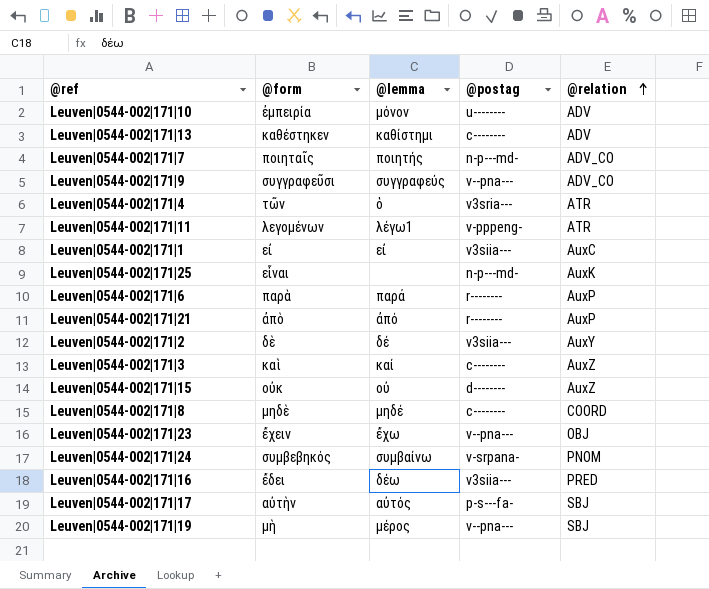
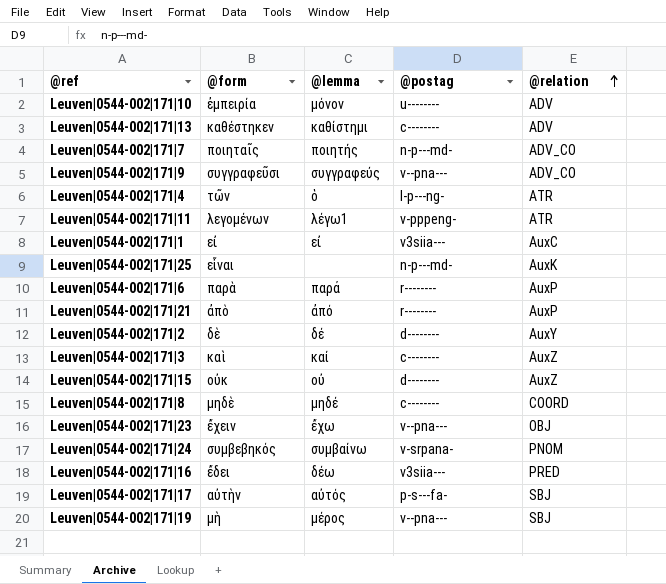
Leuven|0544-002|171|4 | @postag: v3sria--- -> l-p---ng-
Leuven|0544-002|171|2 | @postag: v3siia--- -> d--------

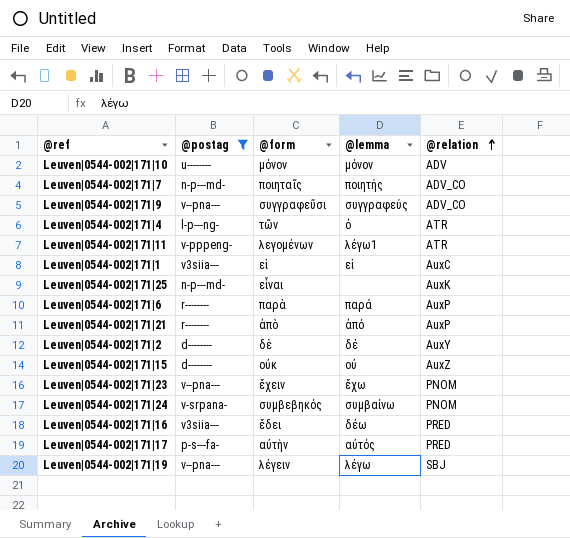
filter: none -> @postag != c--------
column @postag | position: 4 -> 2
Leuven|0544-002|171|10 | @form: ἐμπειρία -> μόνον
Leuven|0544-002|171|23 | @relation: OBJ -> PNOM
Leuven|0544-002|171|17 | @relation: SBJ -> PRED
Leuven|0544-002|171|19 | @form: μὴ -> λέγειν
Leuven|0544-002|171|19 | @lemma: μέρος -> λέγω

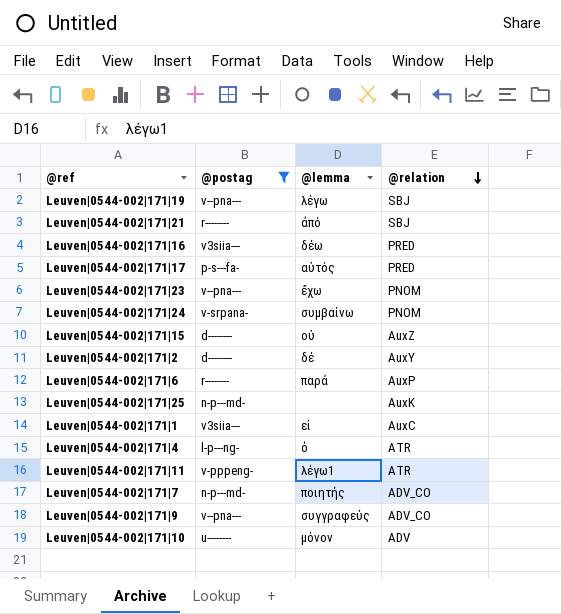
row order: @relation ascending -> @relation descending
column @form | position: 3 -> none
Leuven|0544-002|171|21 | @relation: AuxP -> SBJ

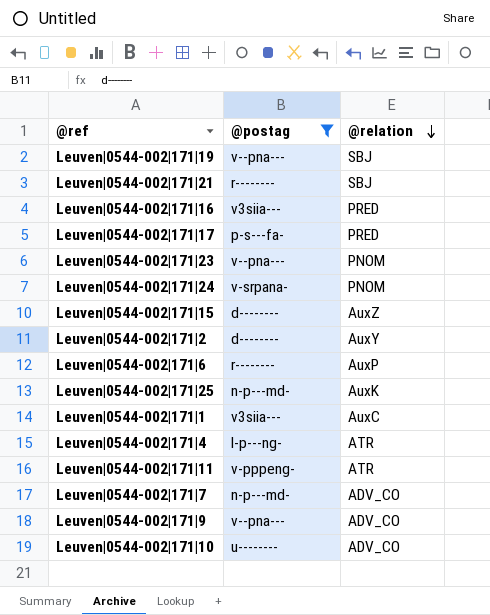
column @lemma | position: 3 -> none
Leuven|0544-002|171|10 | @relation: ADV -> ADV_CO

